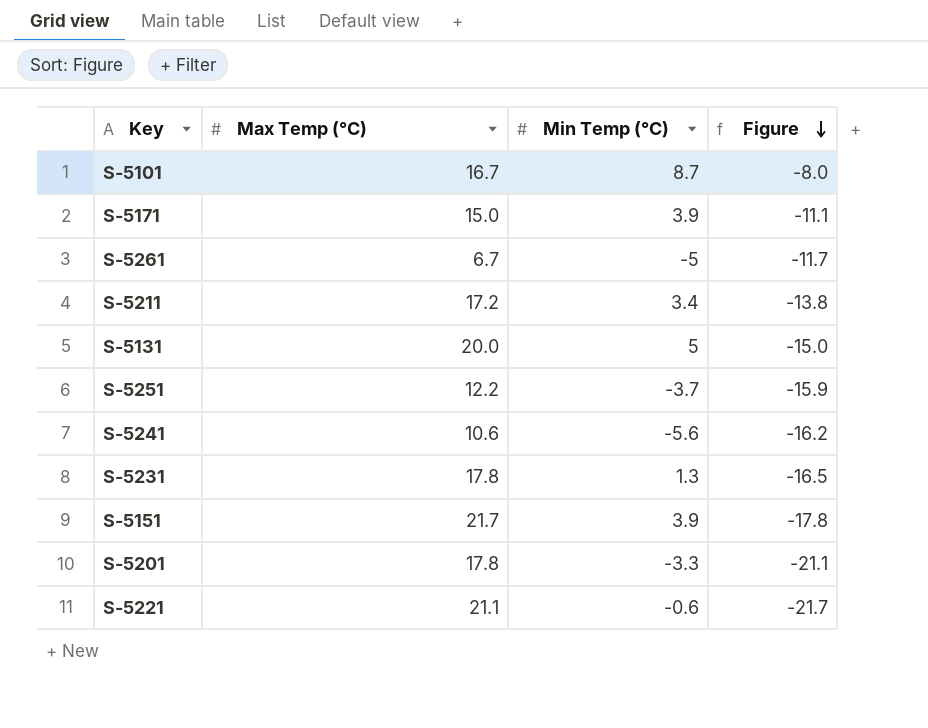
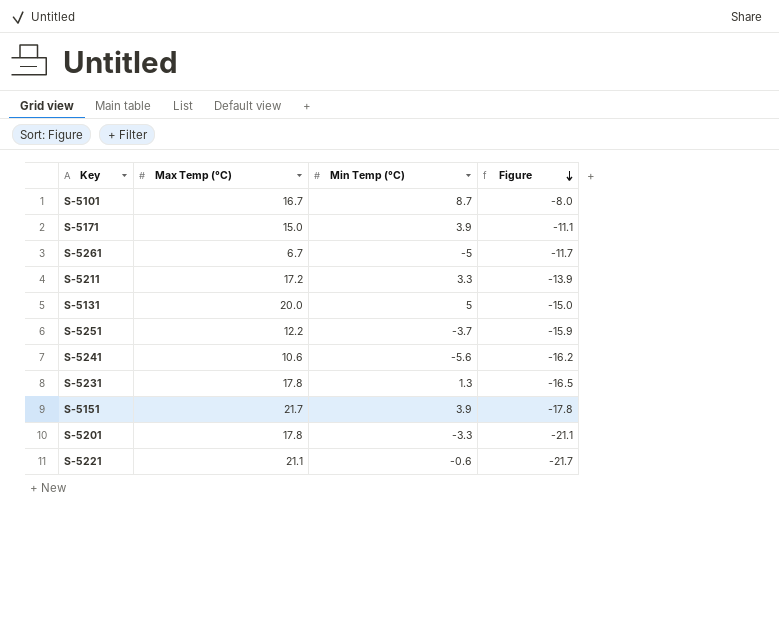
S-5211 | Min Temp (°C): 3.4 -> 3.3
S-5211 | Figure: -13.8 -> -13.9

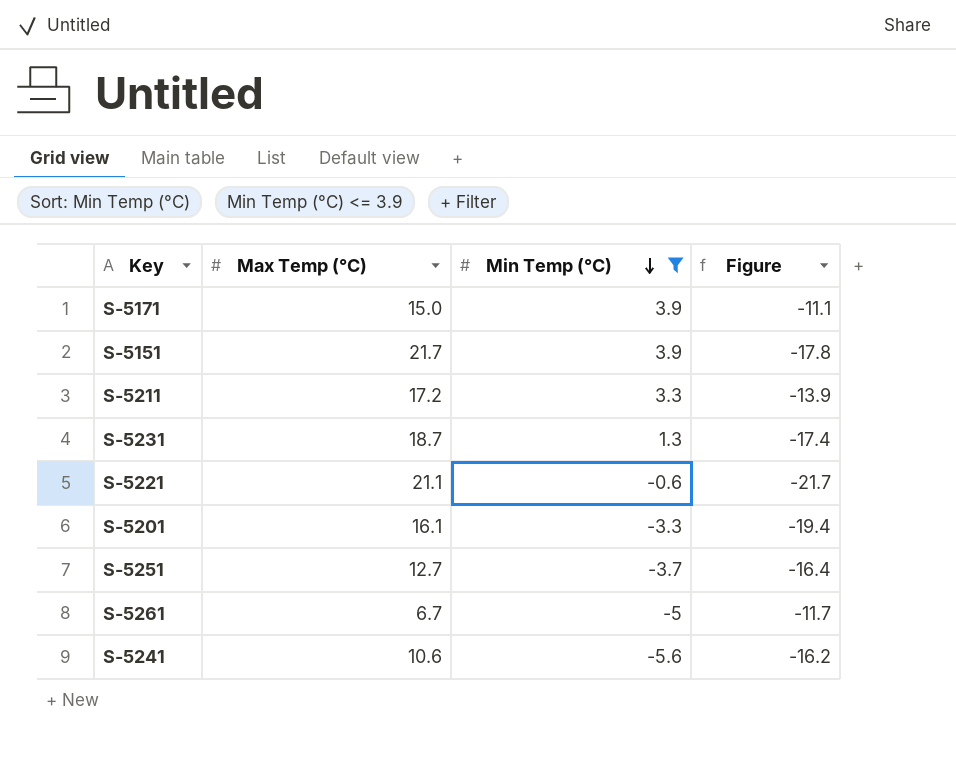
filter: none -> Min Temp (°C) <= 3.9
row order: Figure descending -> Min Temp (°C) descending
S-5231 | Max Temp (°C): 17.8 -> 18.7
S-5231 | Figure: -16.5 -> -17.4
S-5201 | Max Temp (°C): 17.8 -> 16.1
S-5201 | Figure: -21.1 -> -19.4
S-5251 | Max Temp (°C): 12.2 -> 12.7
S-5251 | Figure: -15.9 -> -16.4

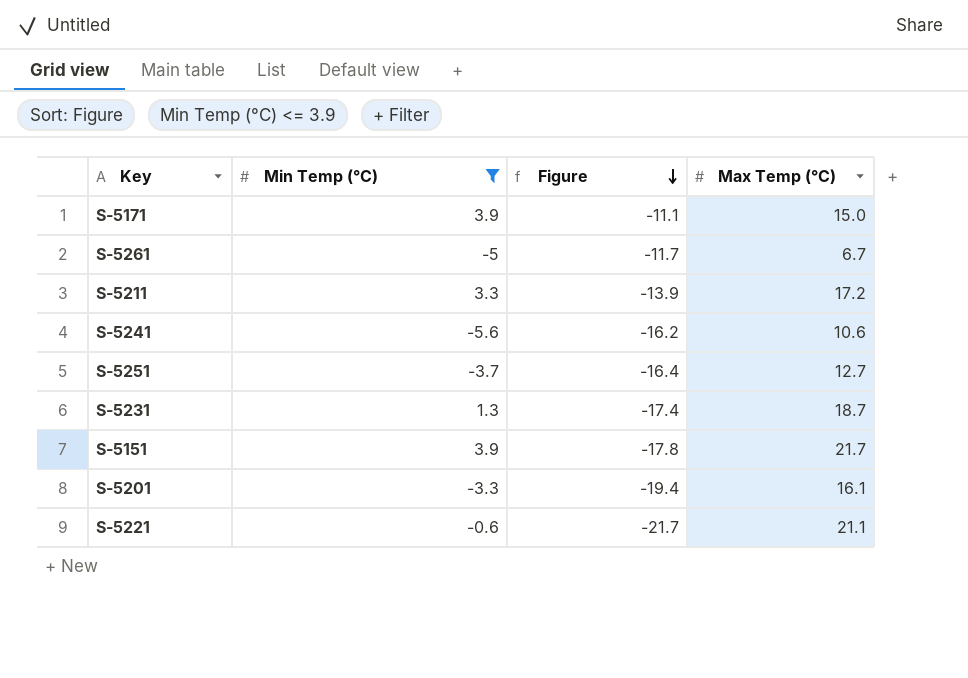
row order: Min Temp (°C) descending -> Figure descending
column Max Temp (°C) | position: 2 -> 4

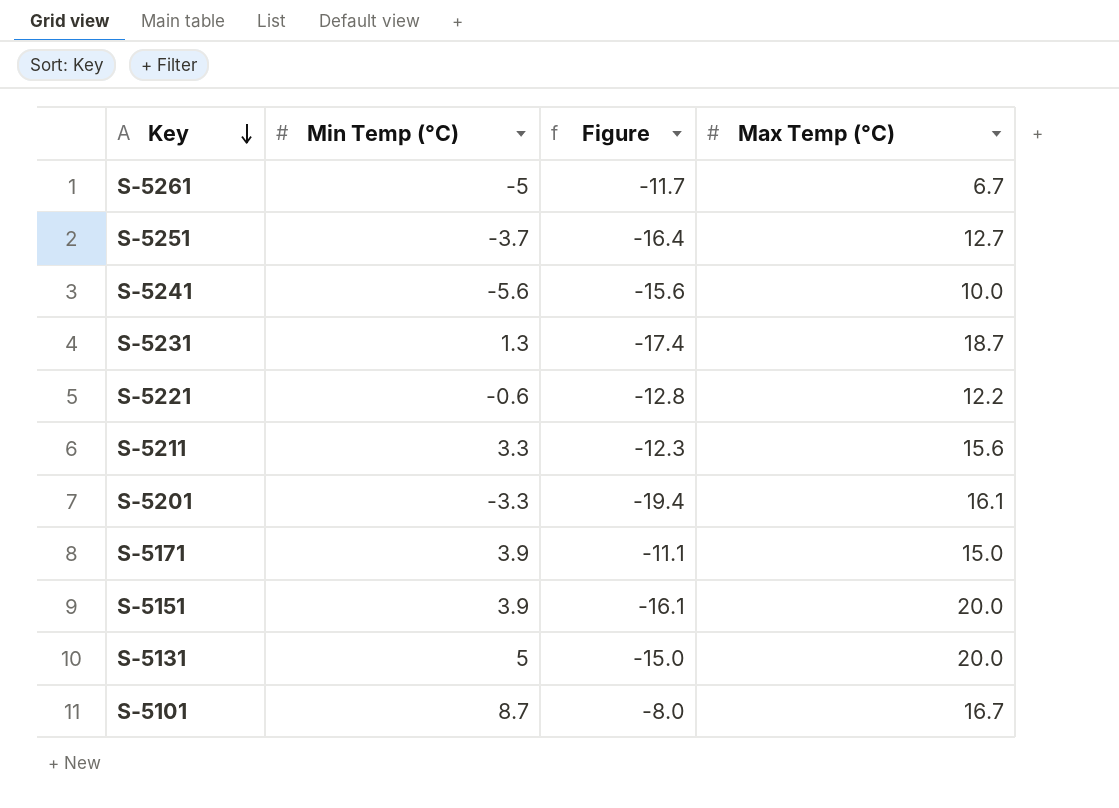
filter: Min Temp (°C) <= 3.9 -> none
row order: Figure descending -> Key descending
S-5241 | Figure: -16.2 -> -15.6
S-5241 | Max Temp (°C): 10.6 -> 10.0
S-5221 | Figure: -21.7 -> -12.8
S-5221 | Max Temp (°C): 21.1 -> 12.2
S-5211 | Figure: -13.9 -> -12.3
S-5211 | Max Temp (°C): 17.2 -> 15.6
S-5151 | Figure: -17.8 -> -16.1
S-5151 | Max Temp (°C): 21.7 -> 20.0

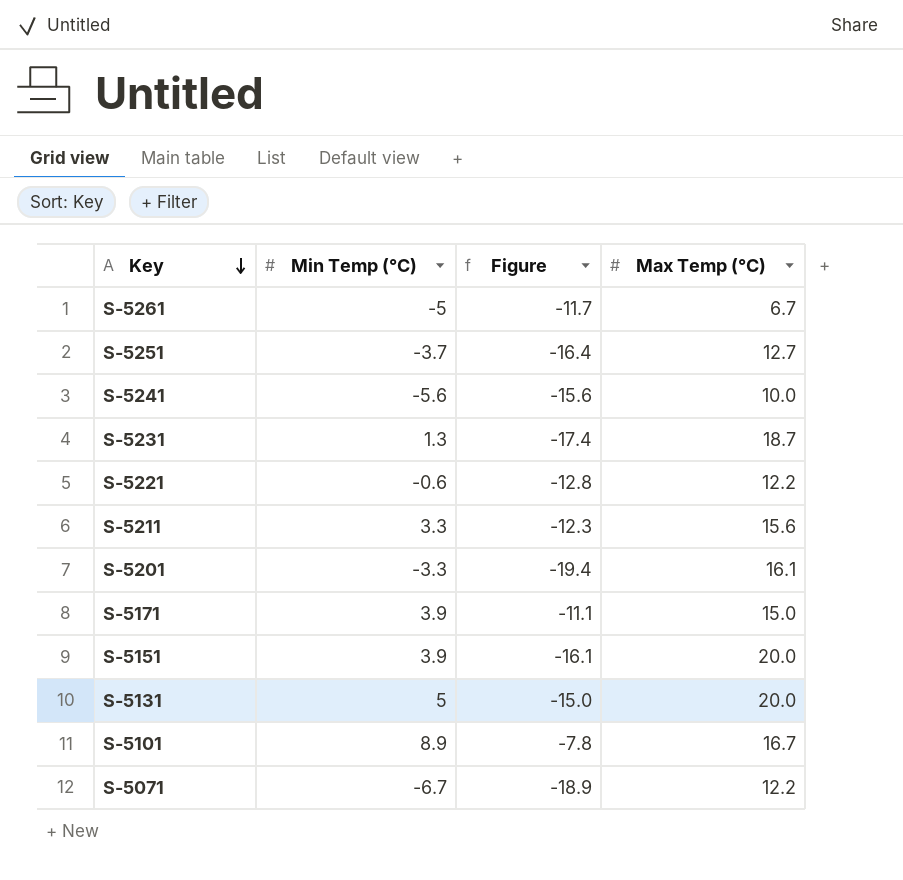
S-5101 | Min Temp (°C): 8.7 -> 8.9
S-5101 | Figure: -8.0 -> -7.8
row S-5071: none -> -6.7 | -18.9 | 12.2

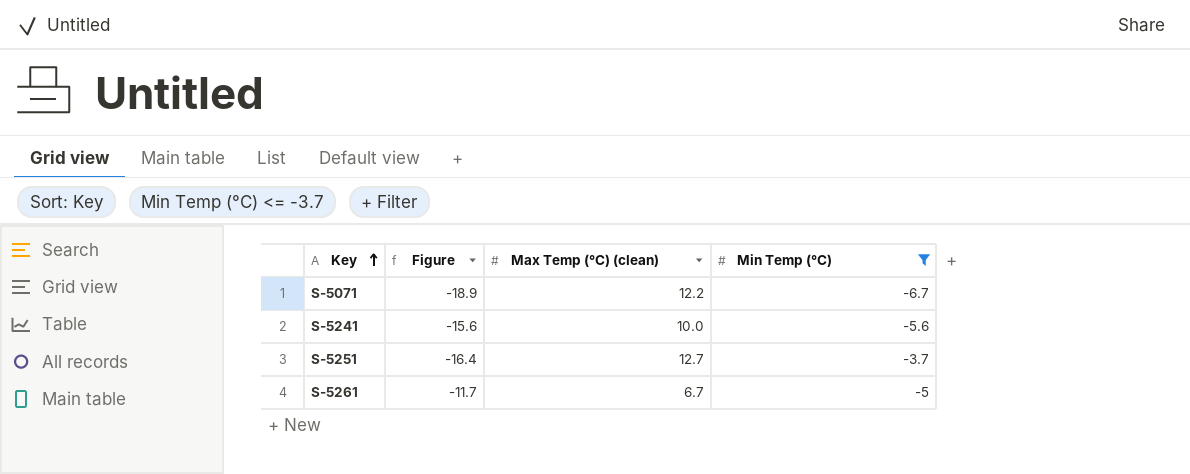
filter: none -> Min Temp (°C) <= -3.7
row order: Key descending -> Key ascending
column name: Max Temp (°C) -> Max Temp (°C) (clean)
column Min Temp (°C) | position: 2 -> 4

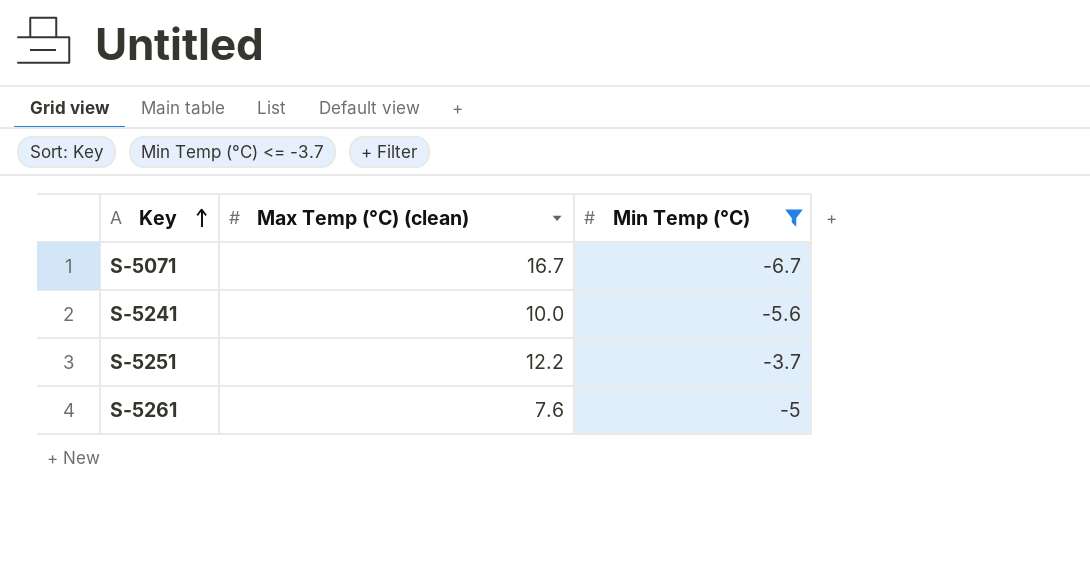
column Figure | formula: [Min Temp (°C)] - [Max Temp (°C) (clean)] -> none
S-5071 | Max Temp (°C) (clean): 12.2 -> 16.7
S-5251 | Max Temp (°C) (clean): 12.7 -> 12.2
S-5261 | Max Temp (°C) (clean): 6.7 -> 7.6

